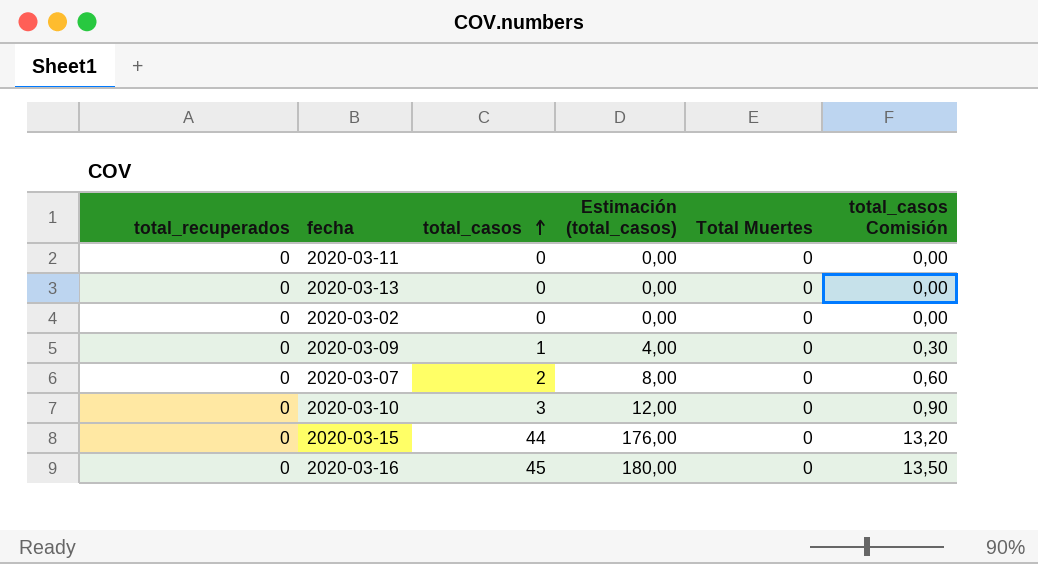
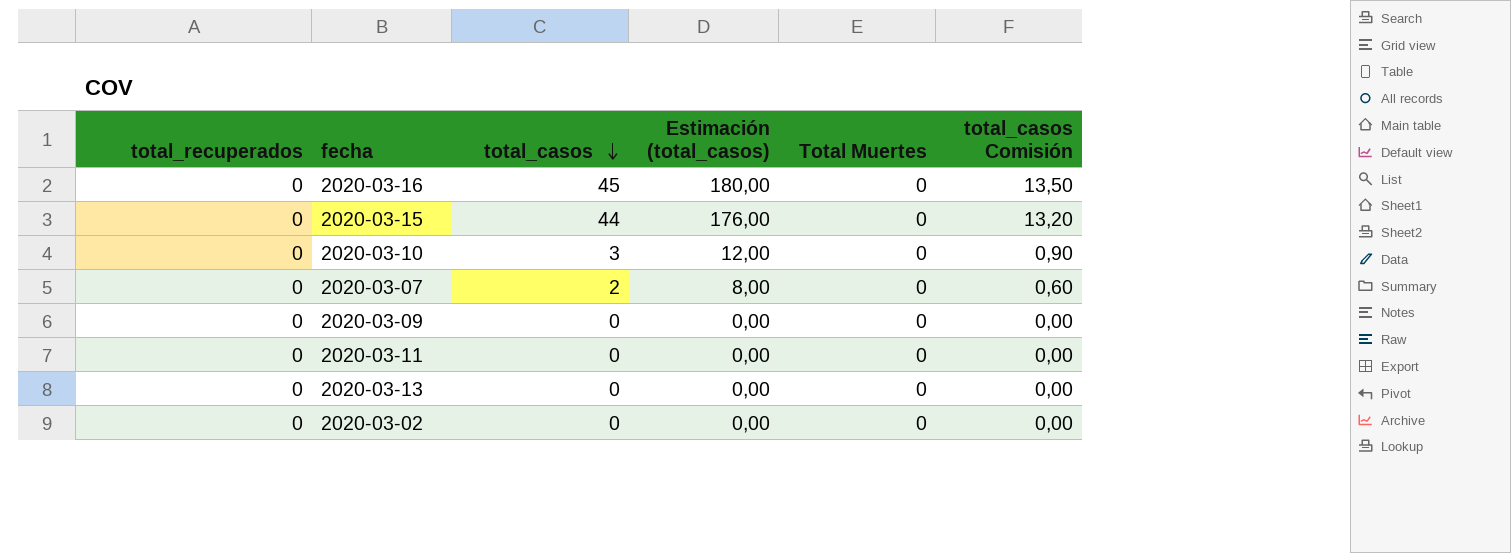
row order: total_casos ascending -> total_casos descending
2020-03-09 | total_casos: 1 -> 0
2020-03-09 | Estimación (total_casos): 4,00 -> 0,00
2020-03-09 | total_casos Comisión: 0,30 -> 0,00

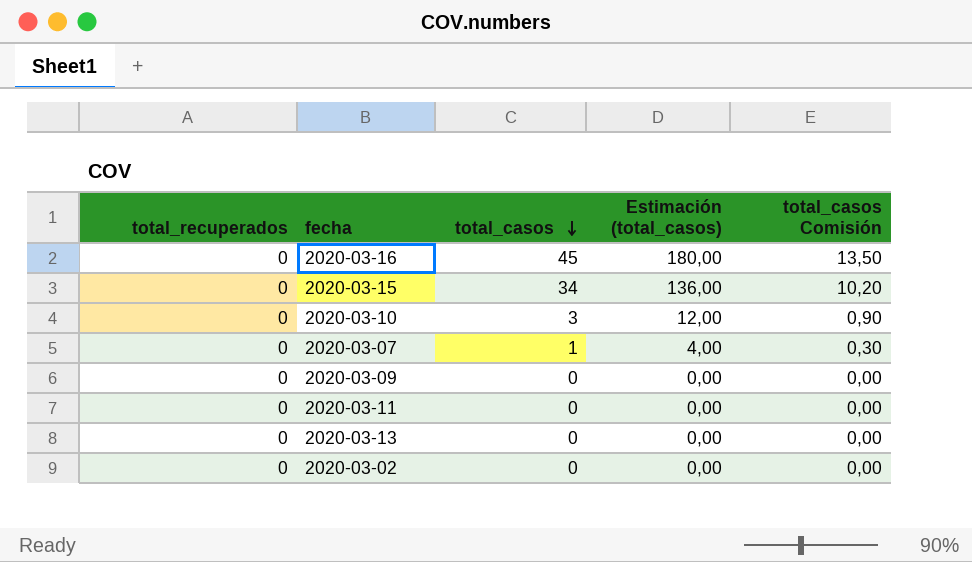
column Total Muertes | position: 5 -> none
2020-03-15 | total_casos: 44 -> 34
2020-03-15 | Estimación (total_casos): 176,00 -> 136,00
2020-03-15 | total_casos Comisión: 13,20 -> 10,20
2020-03-07 | total_casos: 2 -> 1
2020-03-07 | Estimación (total_casos): 8,00 -> 4,00
2020-03-07 | total_casos Comisión: 0,60 -> 0,30

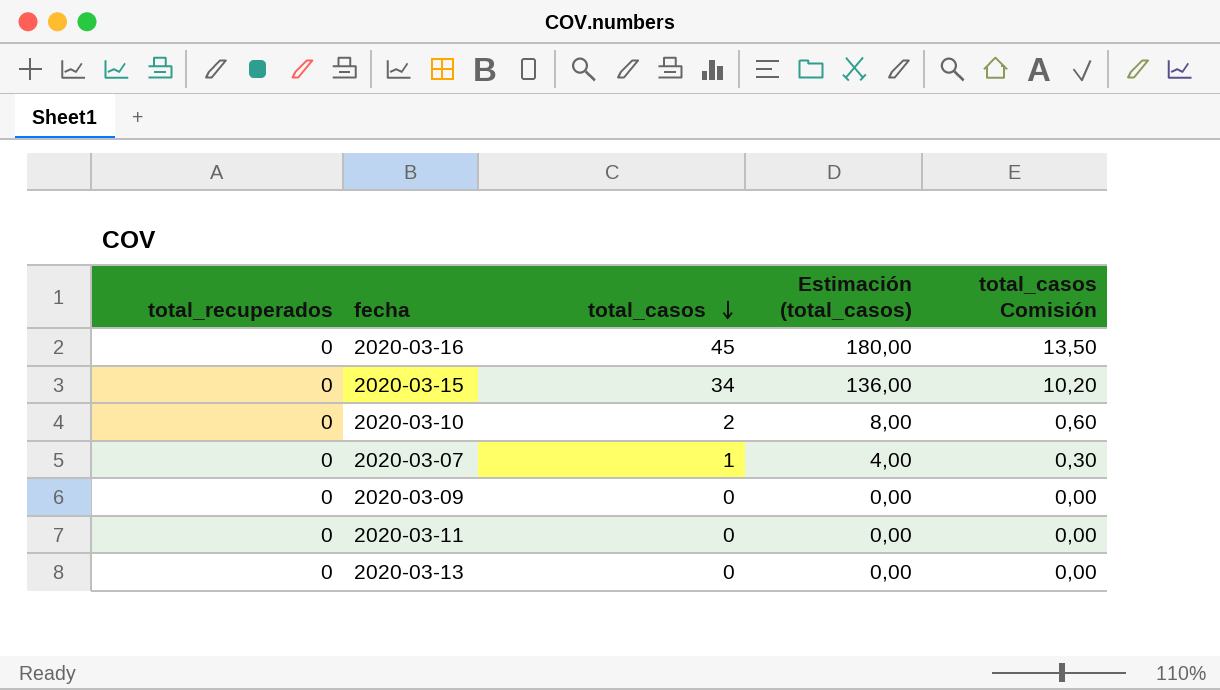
row 2020-03-02: 0 | 0 | 0,00 | 0,00 -> none
2020-03-10 | total_casos: 3 -> 2
2020-03-10 | Estimación (total_casos): 12,00 -> 8,00
2020-03-10 | total_casos Comisión: 0,90 -> 0,60

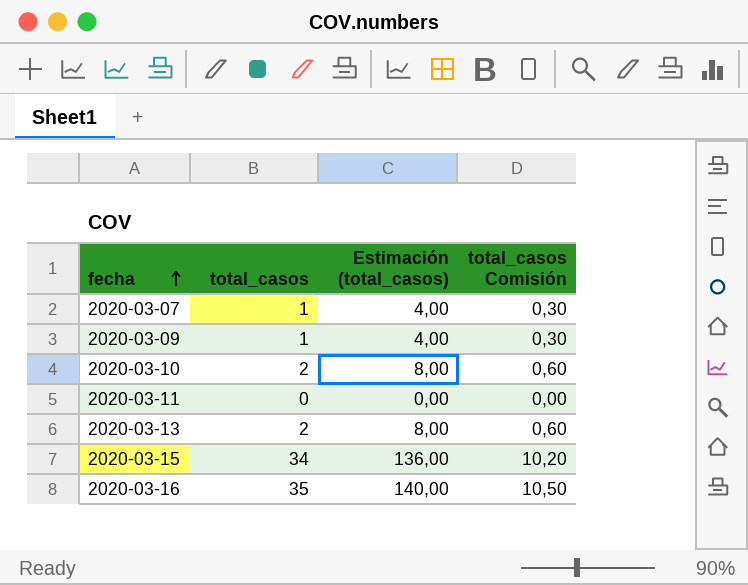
row order: total_casos descending -> fecha ascending
column total_recuperados | position: 1 -> none
2020-03-09 | total_casos: 0 -> 1
2020-03-09 | Estimación (total_casos): 0,00 -> 4,00
2020-03-09 | total_casos Comisión: 0,00 -> 0,30
2020-03-13 | total_casos: 0 -> 2
2020-03-13 | Estimación (total_casos): 0,00 -> 8,00
2020-03-13 | total_casos Comisión: 0,00 -> 0,60
2020-03-16 | total_casos: 45 -> 35
2020-03-16 | Estimación (total_casos): 180,00 -> 140,00
2020-03-16 | total_casos Comisión: 13,50 -> 10,50

